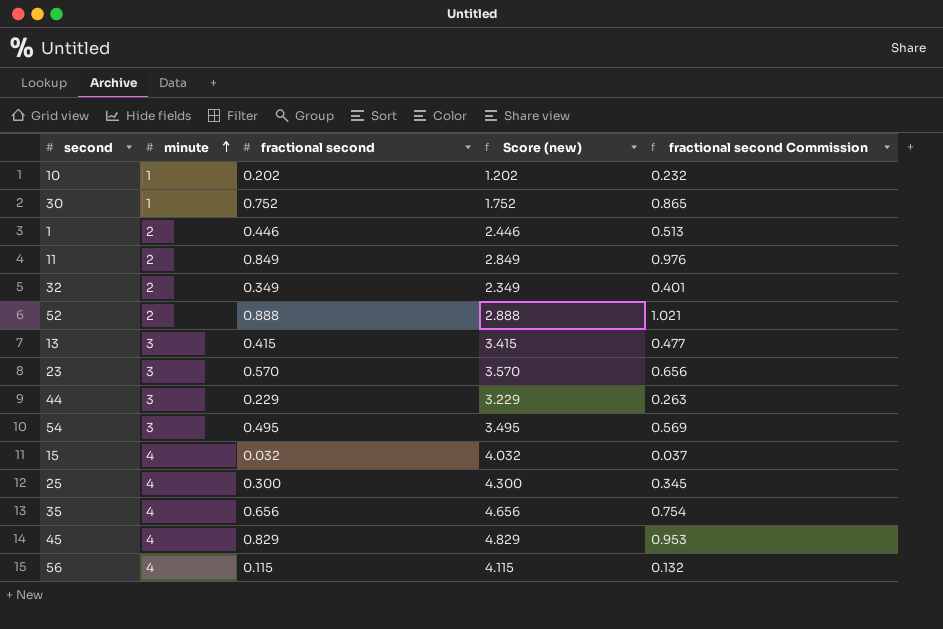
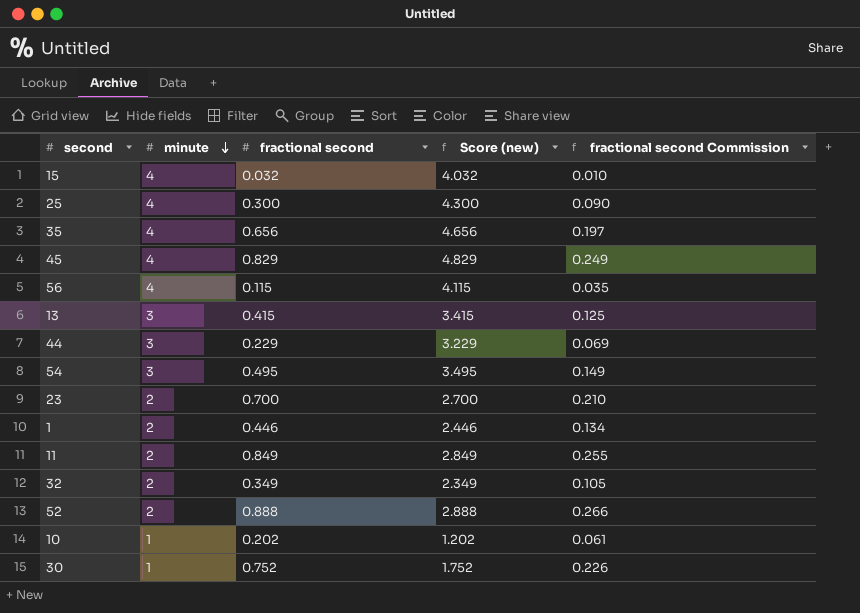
row order: minute ascending -> minute descending
column fractional second Commission | formula: [fractional second] * 1.15 -> [fractional second] * 0.3
23 | minute: 3 -> 2
23 | fractional second: 0.570 -> 0.700
23 | Score (new): 3.570 -> 2.700

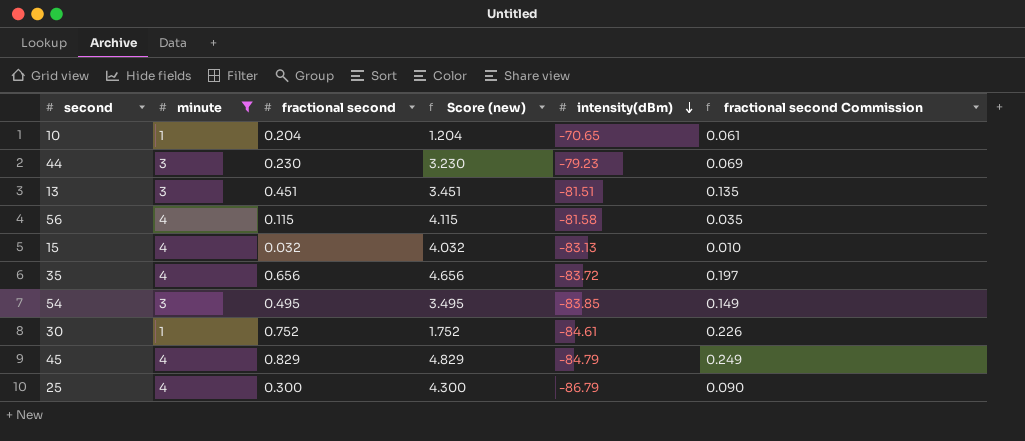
filter: none -> minute != 2
row order: minute descending -> intensity(dBm) descending
column intensity(dBm) | position: none -> 5
10 | fractional second: 0.202 -> 0.204
10 | Score (new): 1.202 -> 1.204
44 | fractional second: 0.229 -> 0.230
44 | Score (new): 3.229 -> 3.230
13 | fractional second: 0.415 -> 0.451
13 | Score (new): 3.415 -> 3.451
13 | fractional second Commission: 0.125 -> 0.135

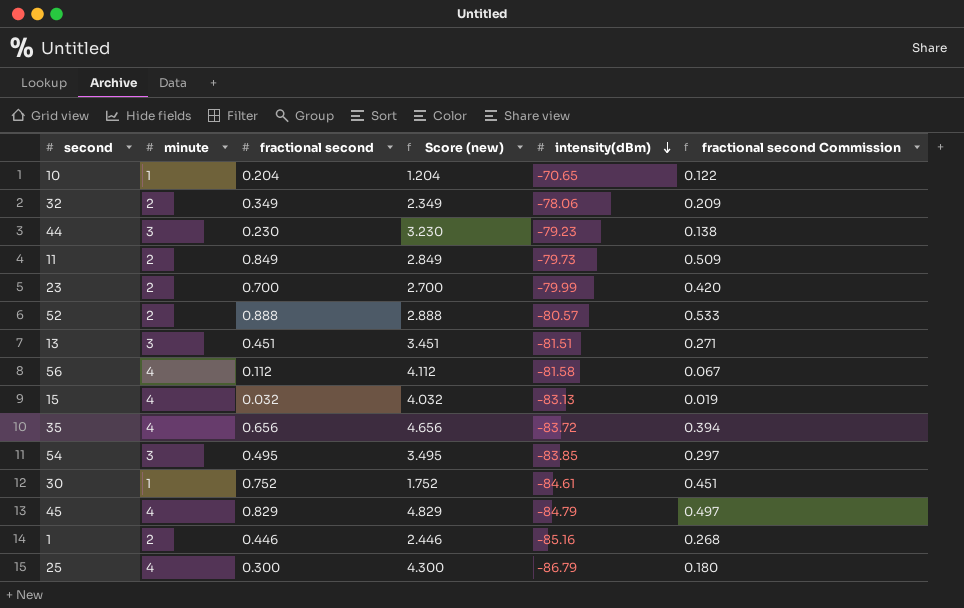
filter: minute != 2 -> none
column fractional second Commission | formula: [fractional second] * 0.3 -> [fractional second] * 0.6
56 | fractional second: 0.115 -> 0.112
56 | Score (new): 4.115 -> 4.112

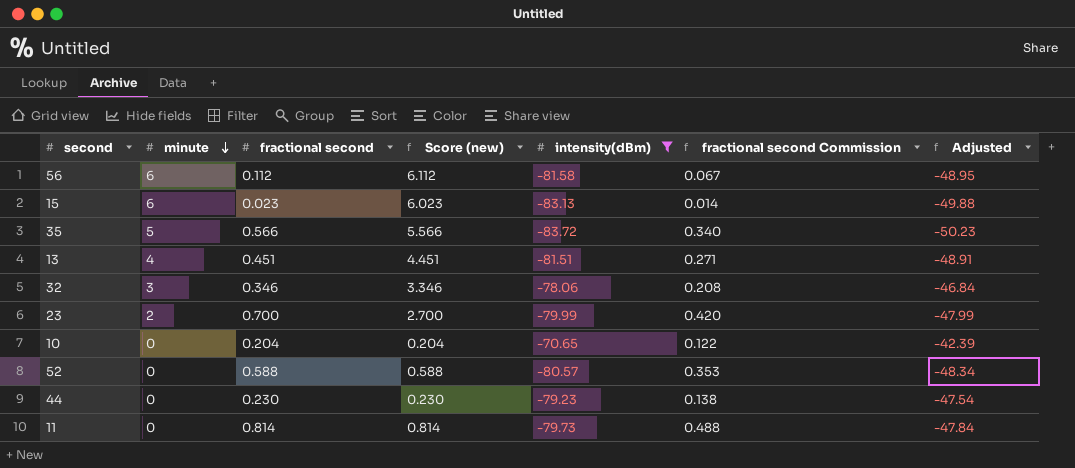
filter: none -> intensity(dBm) >= -83.72
row order: intensity(dBm) descending -> minute descending
column Adjusted | formula: none -> [intensity(dBm)] * 0.6
56 | minute: 4 -> 6
56 | Score (new): 4.112 -> 6.112
15 | minute: 4 -> 6
15 | fractional second: 0.032 -> 0.023
15 | Score (new): 4.032 -> 6.023
15 | fractional second Commission: 0.019 -> 0.014
35 | minute: 4 -> 5
35 | fractional second: 0.656 -> 0.566
35 | Score (new): 4.656 -> 5.566
35 | fractional second Commission: 0.394 -> 0.340
13 | minute: 3 -> 4
13 | Score (new): 3.451 -> 4.451
32 | minute: 2 -> 3
32 | fractional second: 0.349 -> 0.346
32 | Score (new): 2.349 -> 3.346
32 | fractional second Commission: 0.209 -> 0.208
10 | minute: 1 -> 0
10 | Score (new): 1.204 -> 0.204
52 | minute: 2 -> 0
52 | fractional second: 0.888 -> 0.588
52 | Score (new): 2.888 -> 0.588
52 | fractional second Commission: 0.533 -> 0.353
44 | minute: 3 -> 0
44 | Score (new): 3.230 -> 0.230
11 | minute: 2 -> 0
11 | fractional second: 0.849 -> 0.814
11 | Score (new): 2.849 -> 0.814
11 | fractional second Commission: 0.509 -> 0.488

